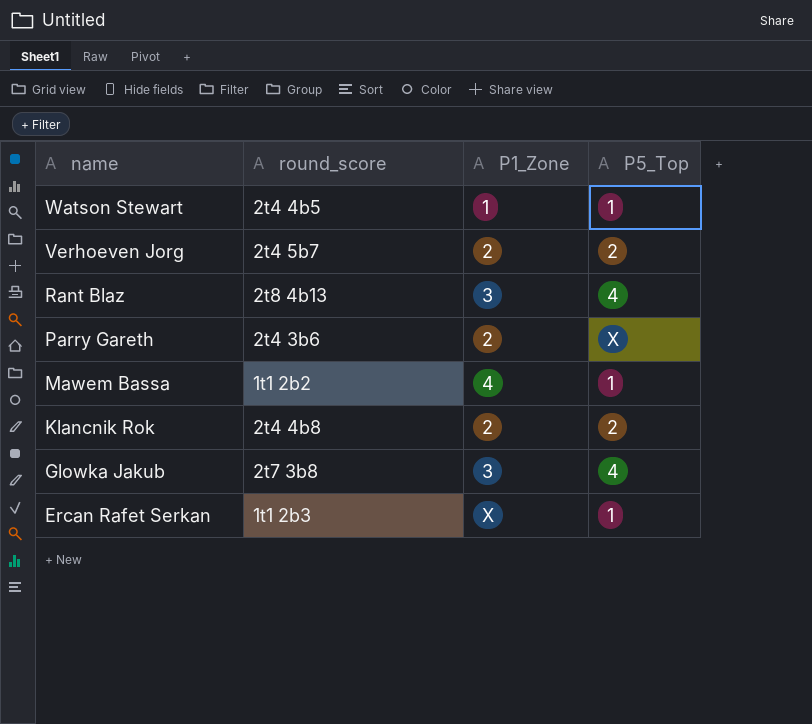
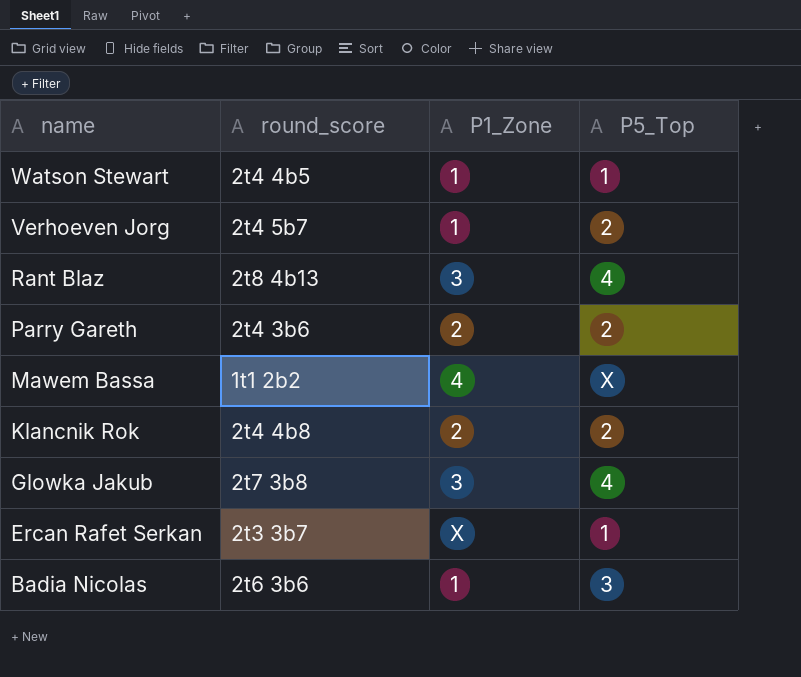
Verhoeven Jorg | P1_Zone: 2 -> 1
Parry Gareth | P5_Top: X -> 2
Mawem Bassa | P5_Top: 1 -> X
Ercan Rafet Serkan | round_score: 1t1 2b3 -> 2t3 3b7
row Badia Nicolas: none -> 2t6 3b6 | 1 | 3

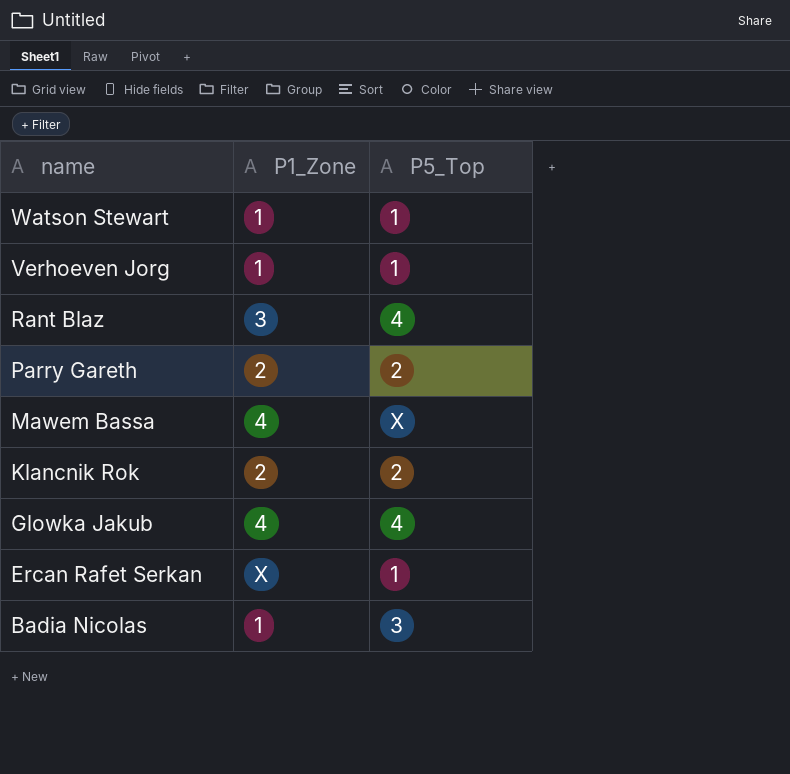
column round_score | position: 2 -> none
Verhoeven Jorg | P5_Top: 2 -> 1
Glowka Jakub | P1_Zone: 3 -> 4

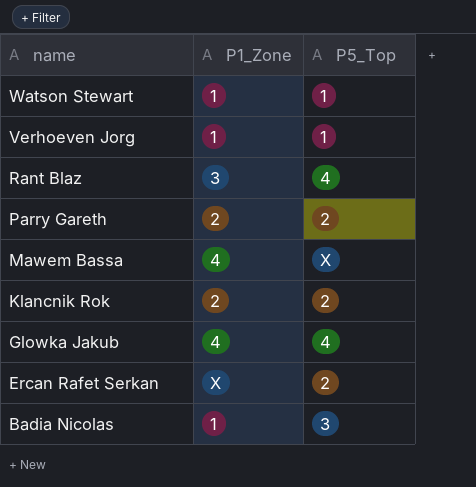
Ercan Rafet Serkan | P5_Top: 1 -> 2

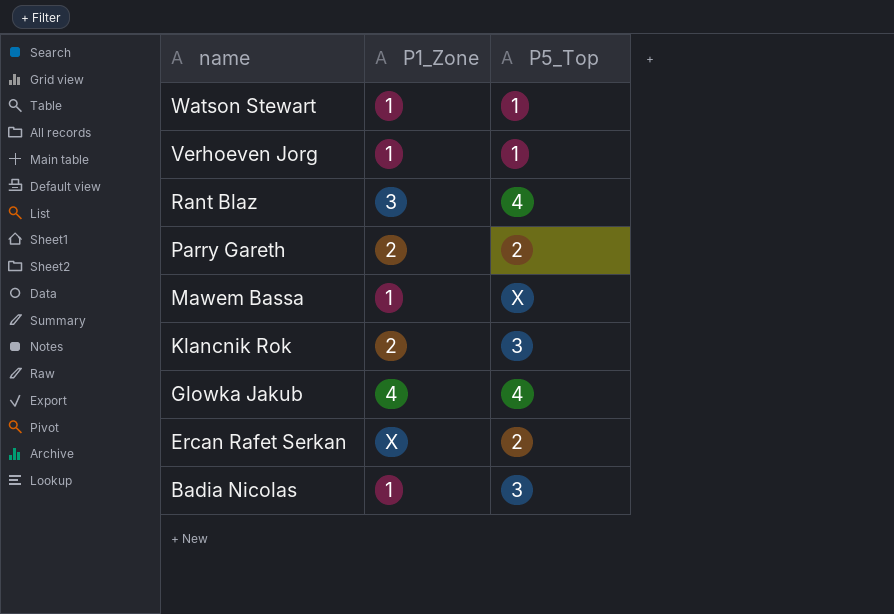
Mawem Bassa | P1_Zone: 4 -> 1
Klancnik Rok | P5_Top: 2 -> 3

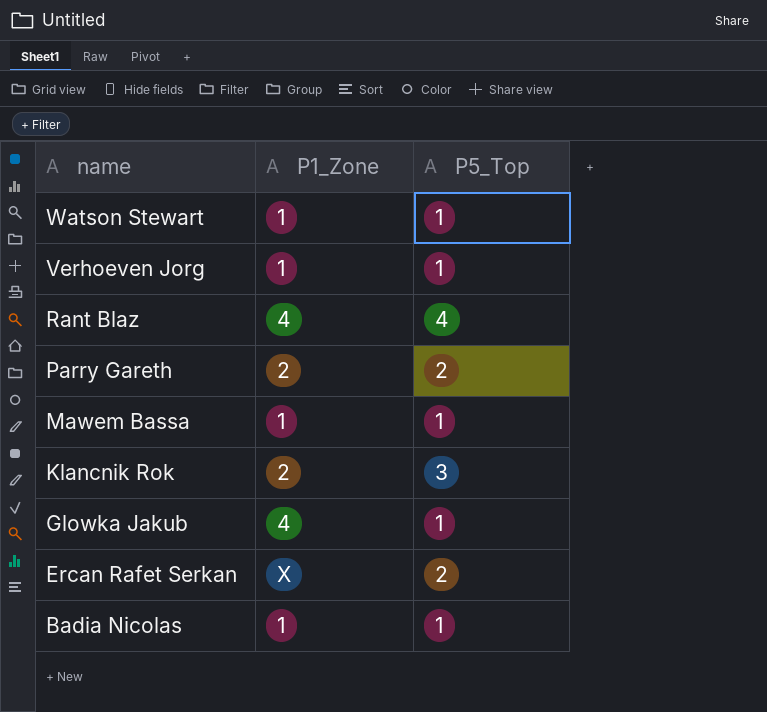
Rant Blaz | P1_Zone: 3 -> 4
Mawem Bassa | P5_Top: X -> 1
Glowka Jakub | P5_Top: 4 -> 1
Badia Nicolas | P5_Top: 3 -> 1

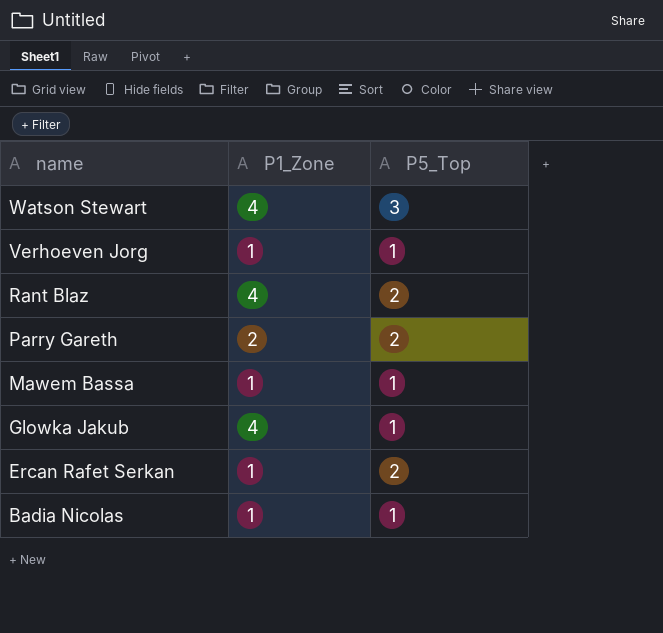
row Klancnik Rok: 2 | 3 -> none
Watson Stewart | P1_Zone: 1 -> 4
Watson Stewart | P5_Top: 1 -> 3
Rant Blaz | P5_Top: 4 -> 2
Ercan Rafet Serkan | P1_Zone: X -> 1

